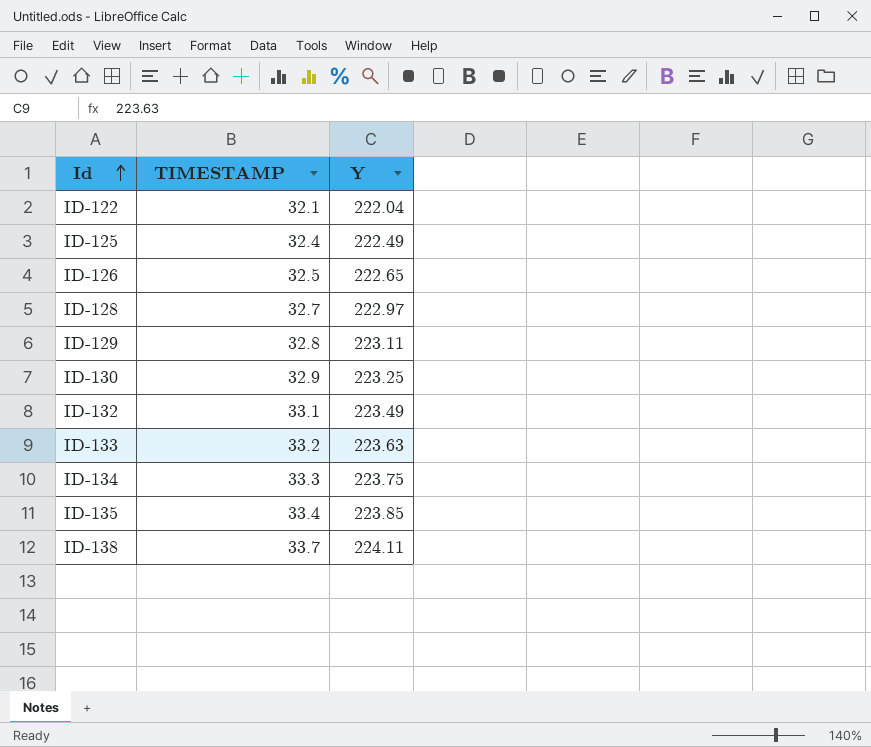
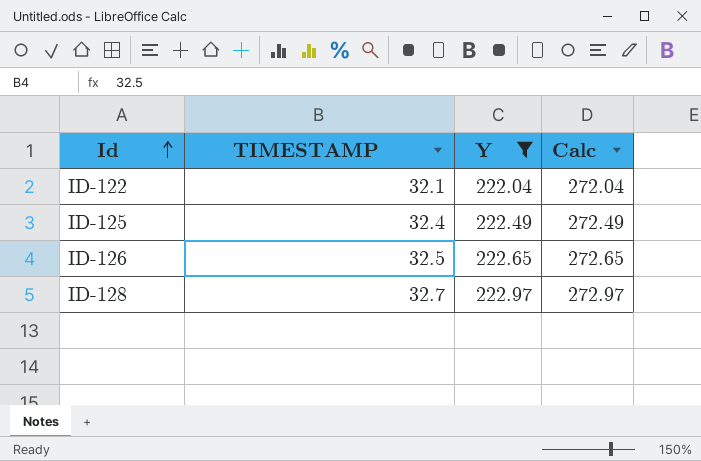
filter: none -> Y <= 222.97
column Calc | formula: none -> [Y] + 50

